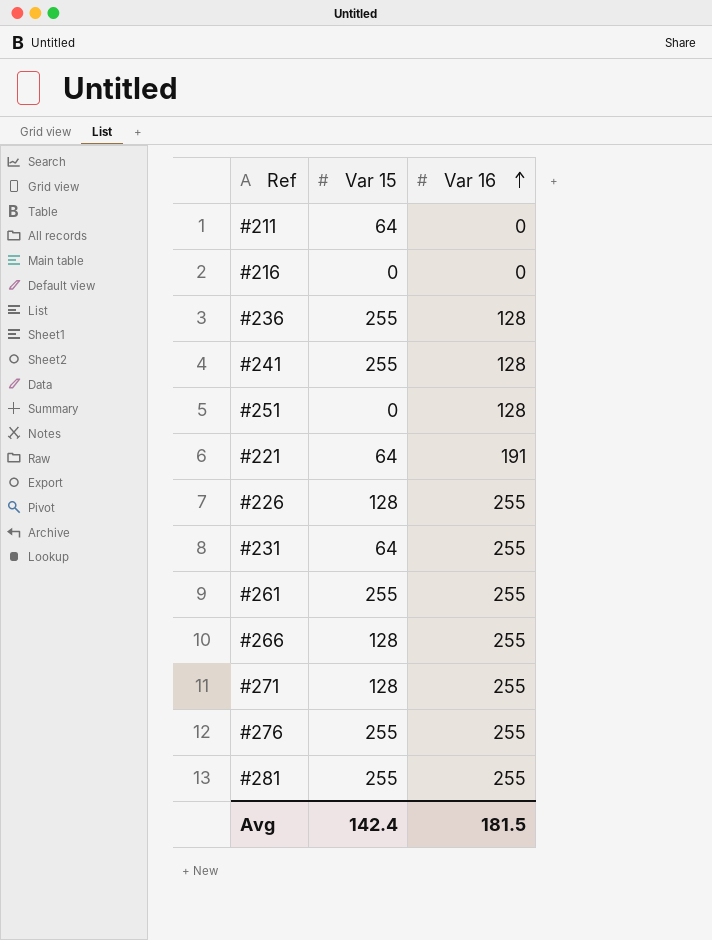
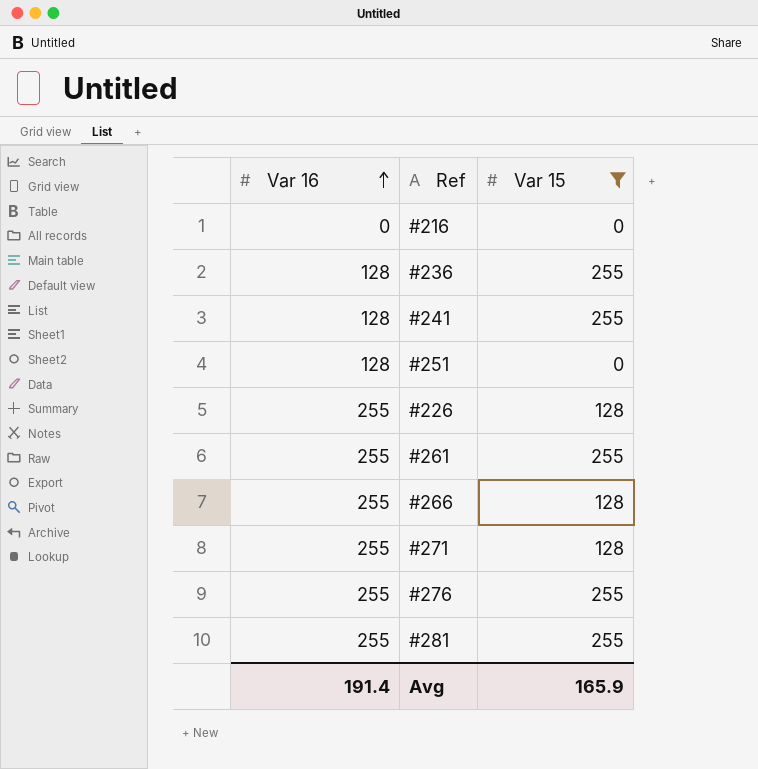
filter: none -> Var 15 != 64
column Var 16 | position: 3 -> 1
Avg | Var 16: 181.5 -> 191.4
Avg | Var 15: 142.4 -> 165.9

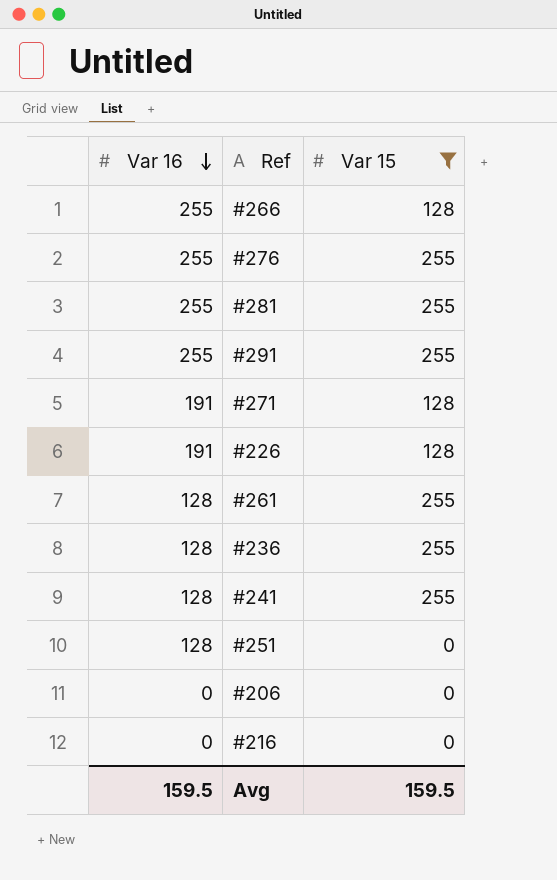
row order: Var 16 ascending -> Var 16 descending
row #291: none -> 255 | 255
#271 | Var 16: 255 -> 191
#226 | Var 16: 255 -> 191
#261 | Var 16: 255 -> 128
row #206: none -> 0 | 0
Avg | Var 16: 191.4 -> 159.5
Avg | Var 15: 165.9 -> 159.5

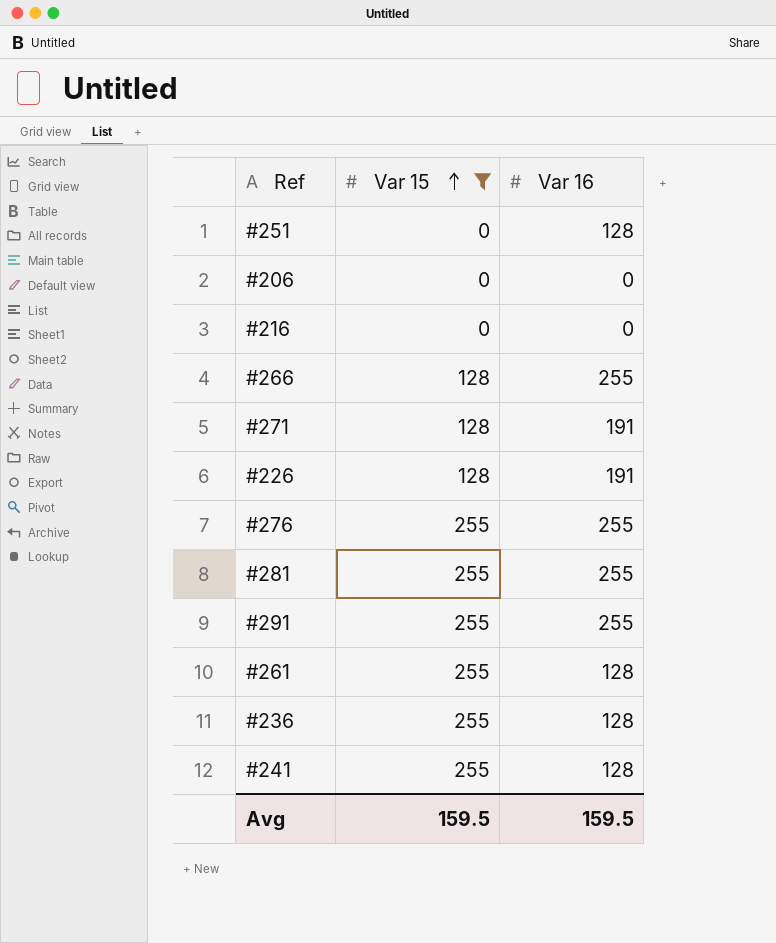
row order: Var 16 descending -> Var 15 ascending
column Var 16 | position: 1 -> 3

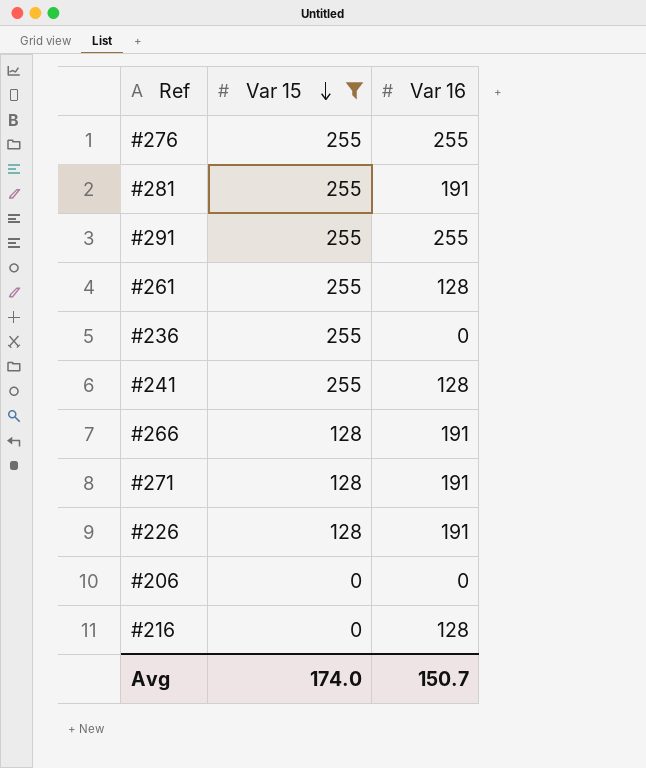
row order: Var 15 ascending -> Var 15 descending
row #251: 0 | 128 -> none
#281 | Var 16: 255 -> 191
#236 | Var 16: 128 -> 0
#266 | Var 16: 255 -> 191
#216 | Var 16: 0 -> 128
Avg | Var 15: 159.5 -> 174.0
Avg | Var 16: 159.5 -> 150.7

